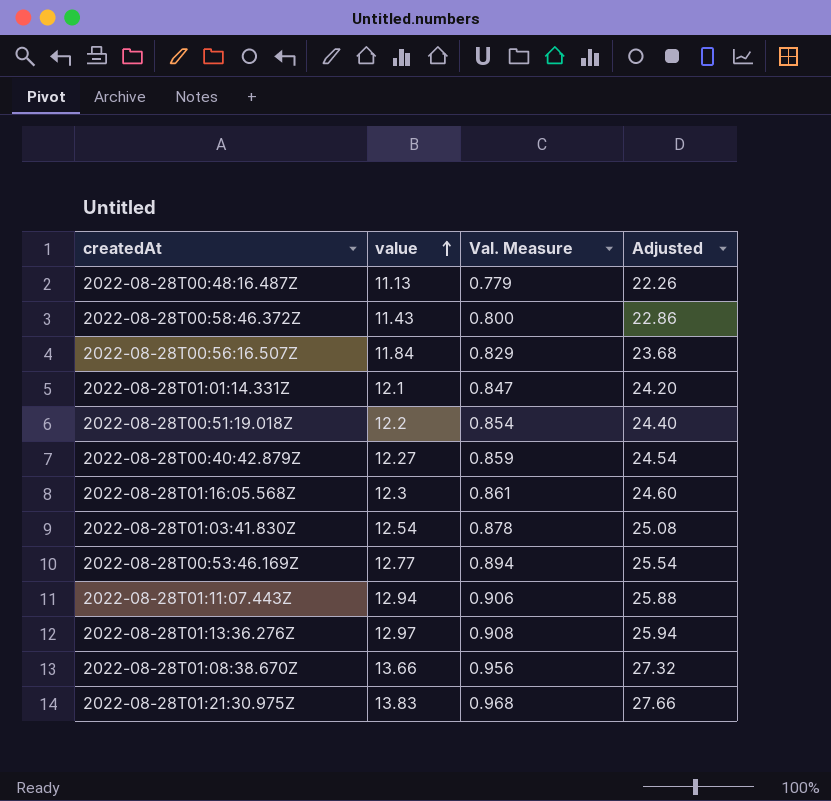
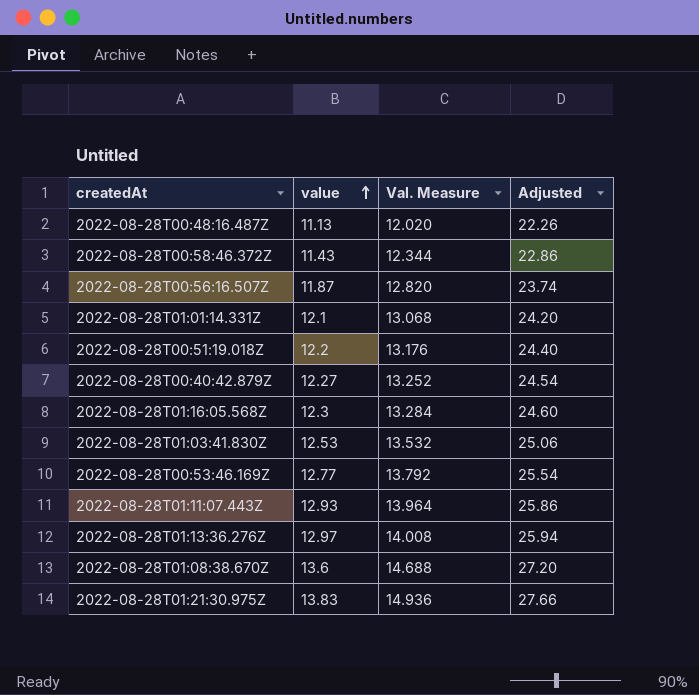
column Val. Measure | formula: [value] * 0.07 -> [value] * 1.08
2022-08-28T00:56:16.507Z | value: 11.84 -> 11.87
2022-08-28T00:56:16.507Z | Adjusted: 23.68 -> 23.74
2022-08-28T01:03:41.830Z | value: 12.54 -> 12.53
2022-08-28T01:03:41.830Z | Adjusted: 25.08 -> 25.06
2022-08-28T01:11:07.443Z | value: 12.94 -> 12.93
2022-08-28T01:11:07.443Z | Adjusted: 25.88 -> 25.86
2022-08-28T01:08:38.670Z | value: 13.66 -> 13.6
2022-08-28T01:08:38.670Z | Adjusted: 27.32 -> 27.20

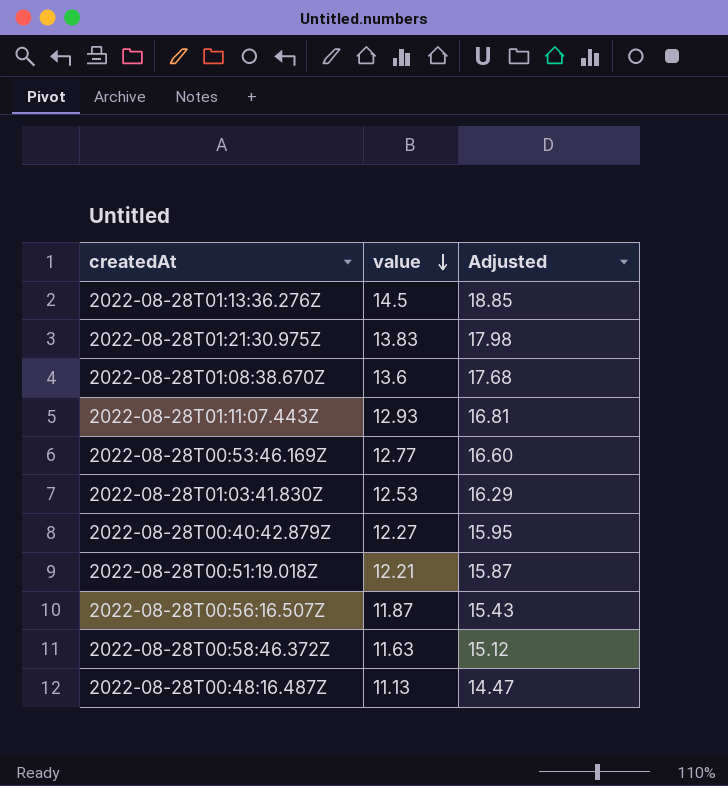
row order: value ascending -> value descending
column Val. Measure | formula: [value] * 1.08 -> none
column Adjusted | formula: [value] * 2 -> [value] * 1.3
row 2022-08-28T01:01:14.331Z: 12.1 | 13.068 | 24.20 -> none
row 2022-08-28T01:16:05.568Z: 12.3 | 13.284 | 24.60 -> none
2022-08-28T01:13:36.276Z | value: 12.97 -> 14.5
2022-08-28T00:51:19.018Z | value: 12.2 -> 12.21
2022-08-28T00:58:46.372Z | value: 11.43 -> 11.63

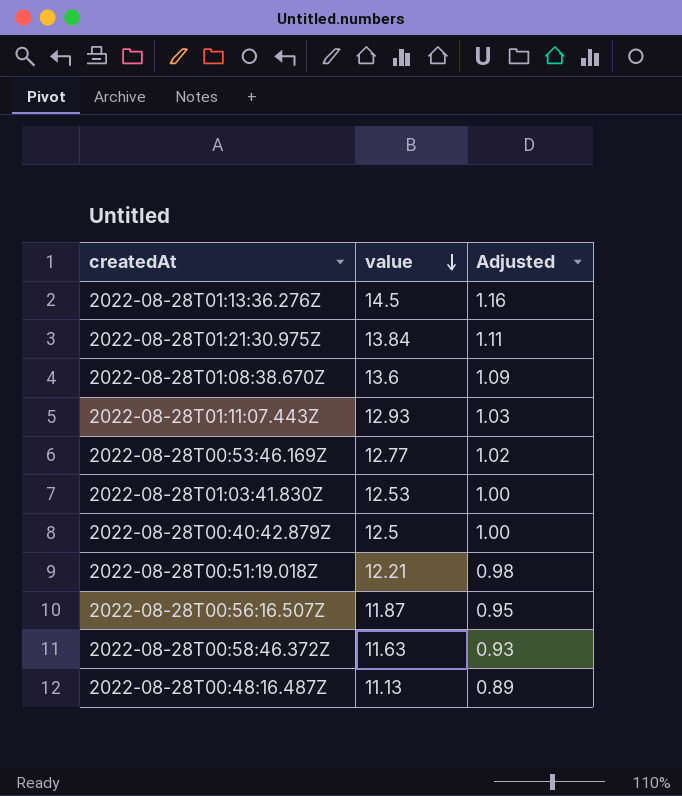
column Adjusted | formula: [value] * 1.3 -> [value] * 0.08
2022-08-28T01:21:30.975Z | value: 13.83 -> 13.84
2022-08-28T00:40:42.879Z | value: 12.27 -> 12.5

